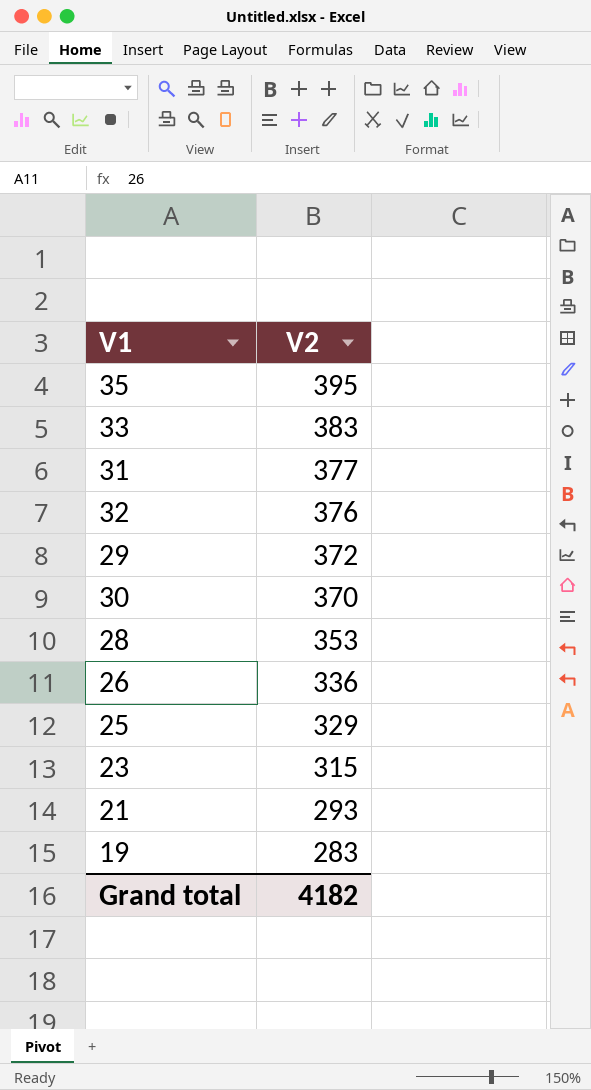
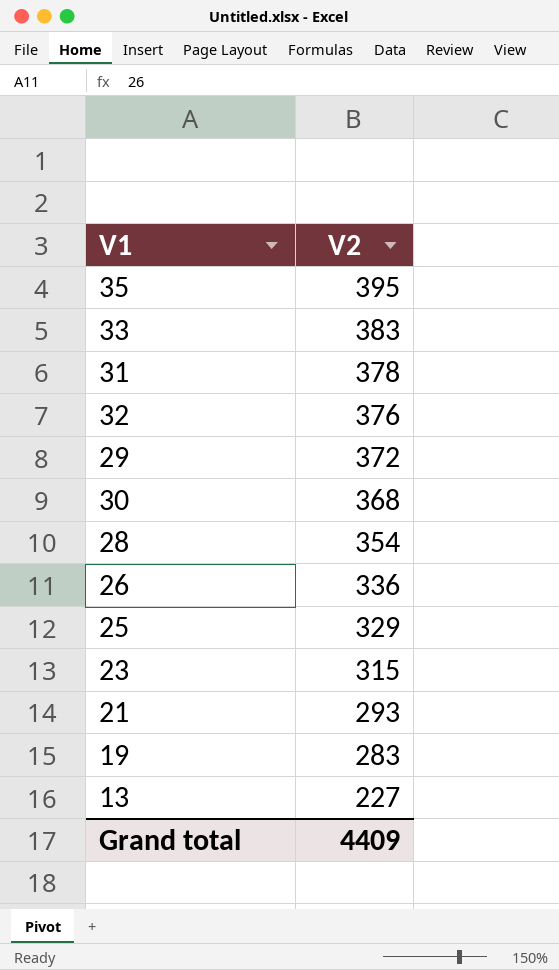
31 | V2: 377 -> 378
30 | V2: 370 -> 368
28 | V2: 353 -> 354
row 13: none -> 227
Grand total | V2: 4182 -> 4409

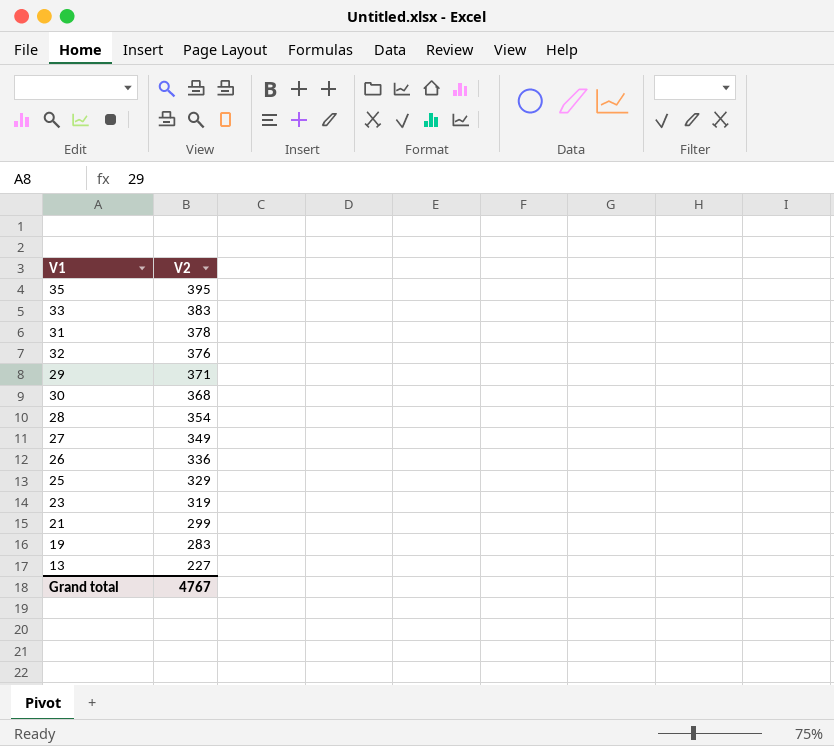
29 | V2: 372 -> 371
row 27: none -> 349
23 | V2: 315 -> 319
21 | V2: 293 -> 299
Grand total | V2: 4409 -> 4767

